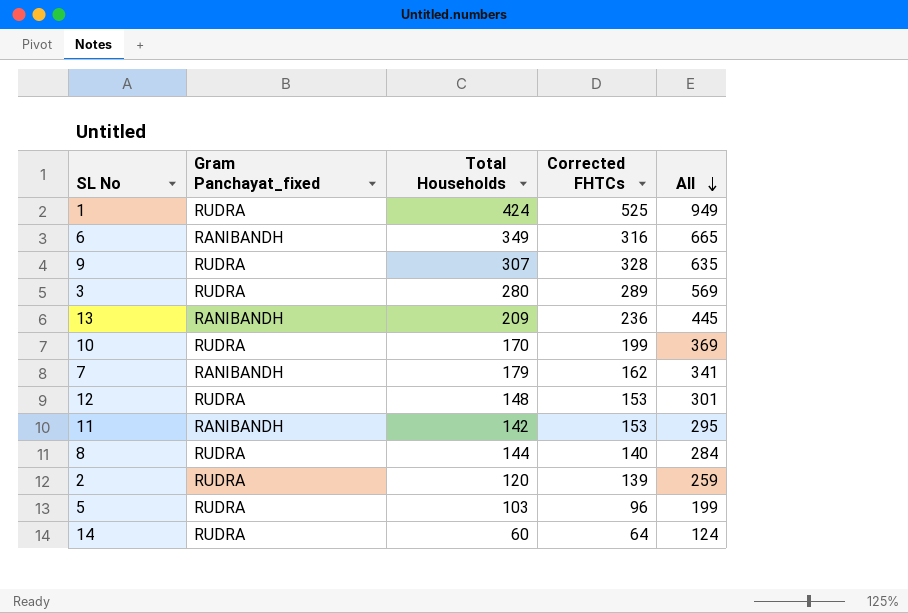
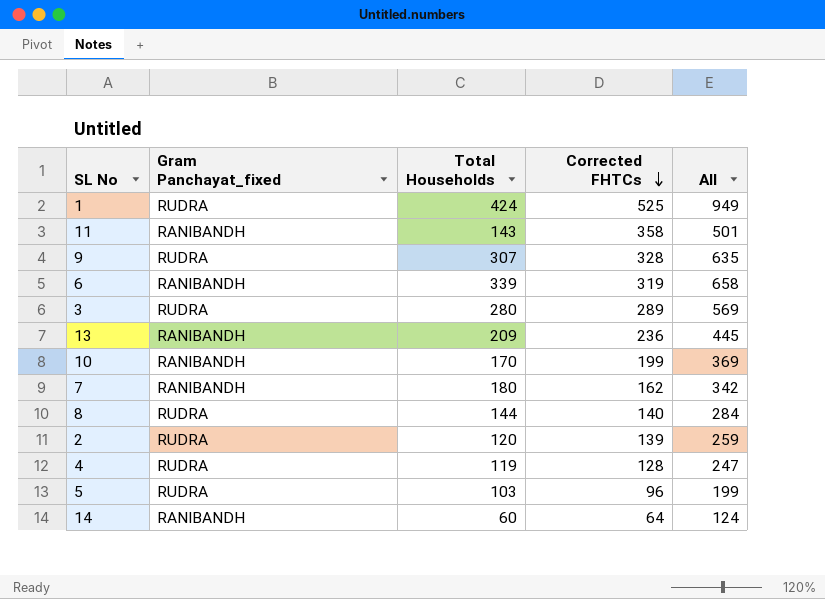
row order: All descending -> Corrected FHTCs descending
row 12: RUDRA | 148 | 153 | 301 -> none
11 | Total Households: 142 -> 143
11 | Corrected FHTCs: 153 -> 358
11 | All: 295 -> 501
6 | Total Households: 349 -> 339
6 | Corrected FHTCs: 316 -> 319
6 | All: 665 -> 658
10 | Gram Panchayat_fixed: RUDRA -> RANIBANDH
7 | Total Households: 179 -> 180
7 | All: 341 -> 342
row 4: none -> RUDRA | 119 | 128 | 247
14 | Gram Panchayat_fixed: RUDRA -> RANIBANDH

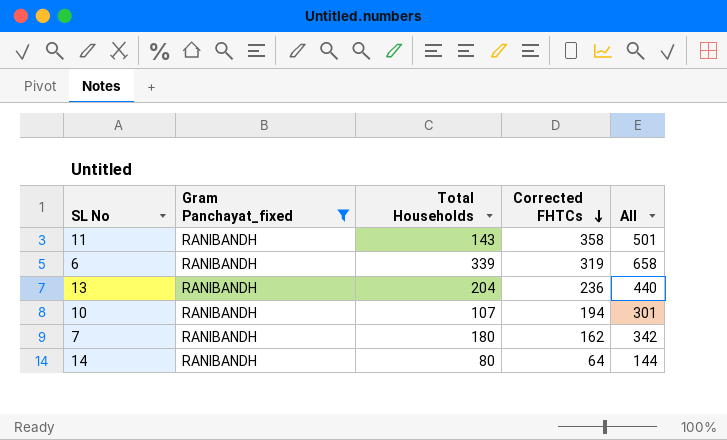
filter: none -> Gram Panchayat_fixed = RANIBANDH
13 | Total Households: 209 -> 204
13 | All: 445 -> 440
10 | Total Households: 170 -> 107
10 | Corrected FHTCs: 199 -> 194
10 | All: 369 -> 301
14 | Total Households: 60 -> 80
14 | All: 124 -> 144

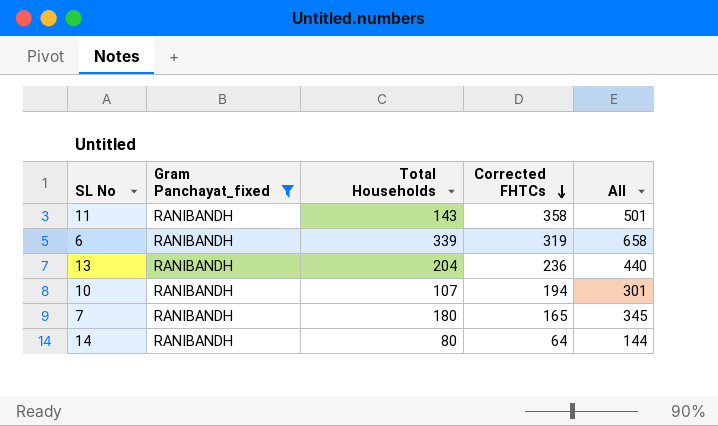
7 | Corrected FHTCs: 162 -> 165
7 | All: 342 -> 345

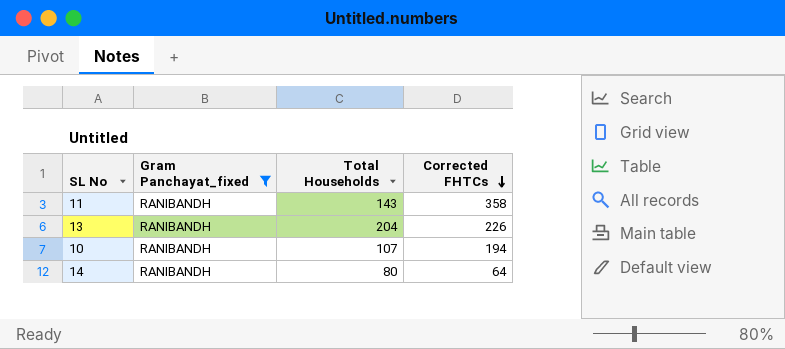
column All | formula: [Total Households] + [Corrected FHTCs] -> none
row 6: RANIBANDH | 339 | 319 | 658 -> none
row 7: RANIBANDH | 180 | 165 | 345 -> none
13 | Corrected FHTCs: 236 -> 226

